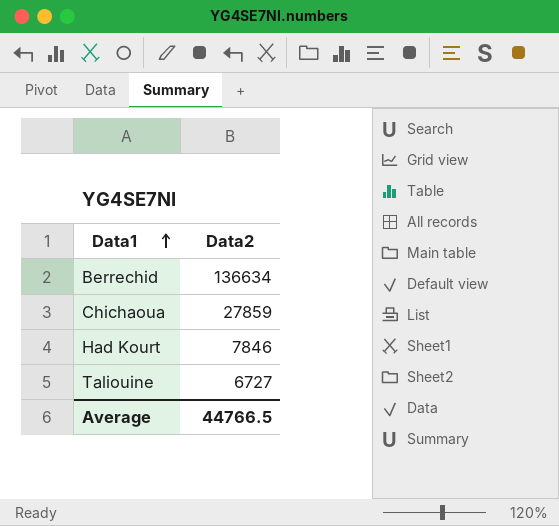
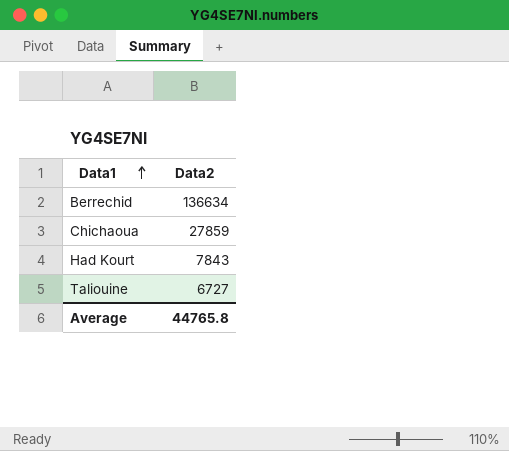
Had Kourt | Data2: 7846 -> 7843
Average | Data2: 44766.5 -> 44765.8

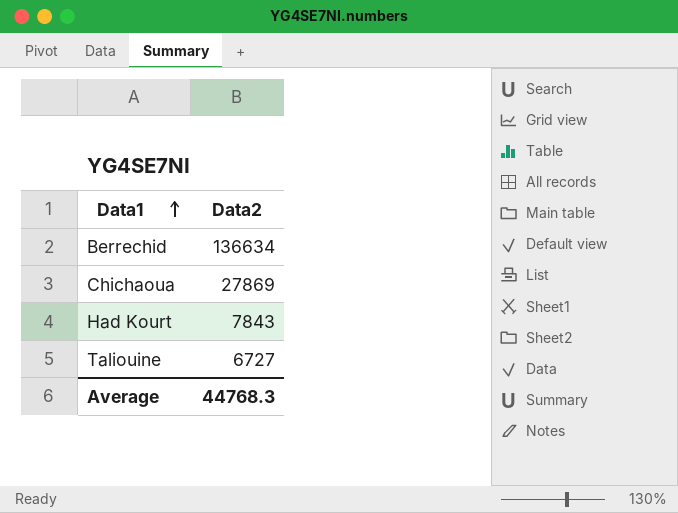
Chichaoua | Data2: 27859 -> 27869
Average | Data2: 44765.8 -> 44768.3

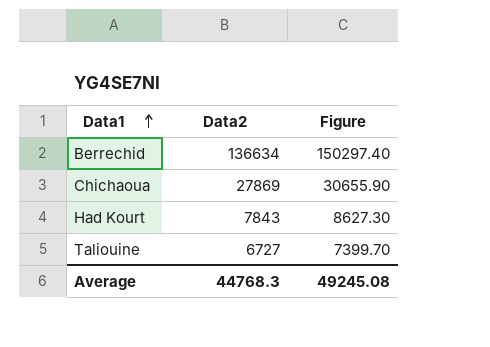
column Figure | formula: none -> [Data2] * 1.1

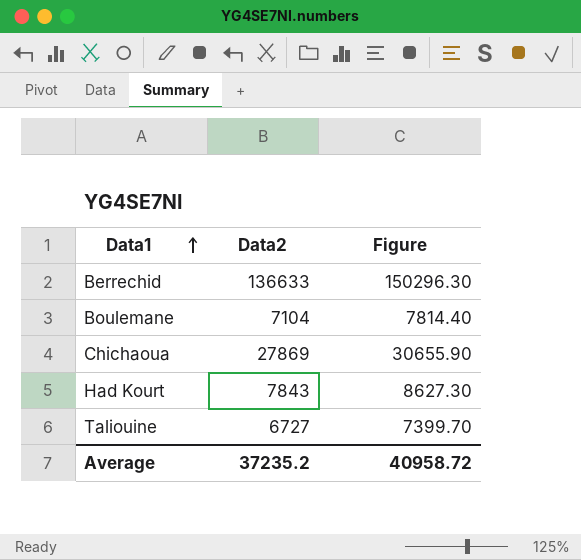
Berrechid | Data2: 136634 -> 136633
Berrechid | Figure: 150297.40 -> 150296.30
row Boulemane: none -> 7104 | 7814.40
Average | Data2: 44768.3 -> 37235.2
Average | Figure: 49245.08 -> 40958.72

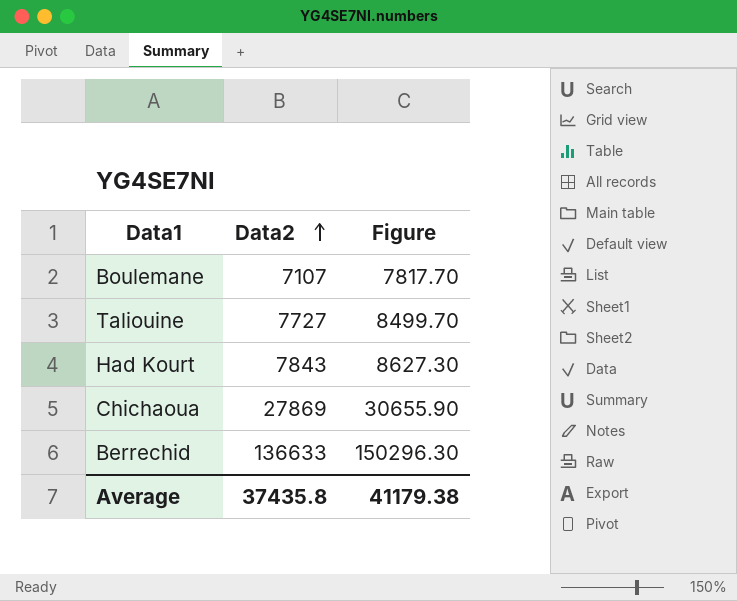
row order: Data1 ascending -> Data2 ascending
Boulemane | Data2: 7104 -> 7107
Boulemane | Figure: 7814.40 -> 7817.70
Taliouine | Data2: 6727 -> 7727
Taliouine | Figure: 7399.70 -> 8499.70
Average | Data2: 37235.2 -> 37435.8
Average | Figure: 40958.72 -> 41179.38

